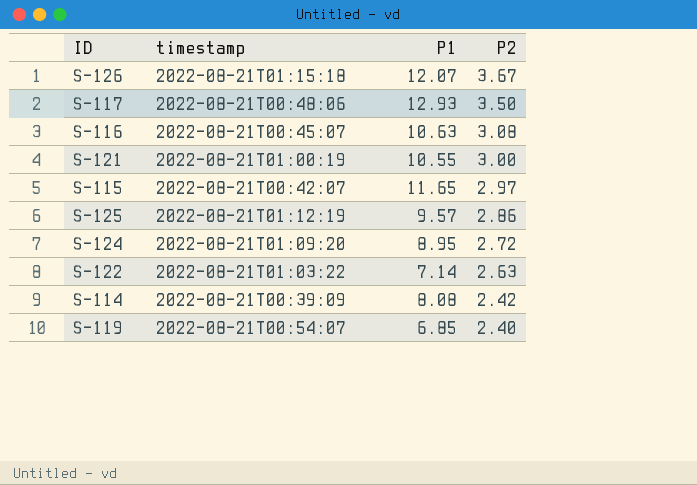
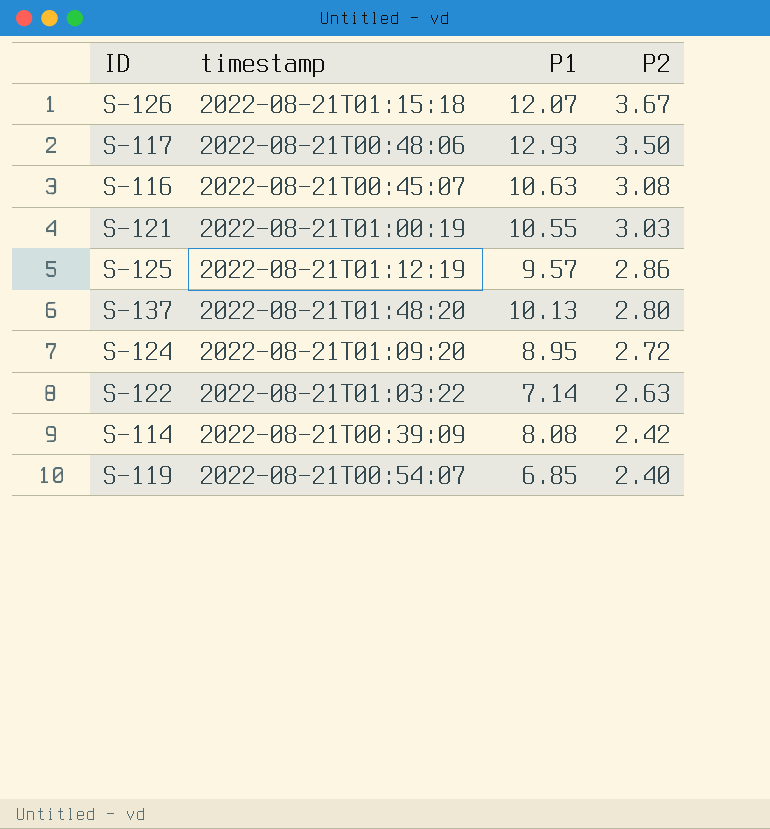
row S-115: 2022-08-21T00:42:07 | 11.65 | 2.97 -> none
S-121 | P2: 3.00 -> 3.03
row S-137: none -> 2022-08-21T01:48:20 | 10.13 | 2.80

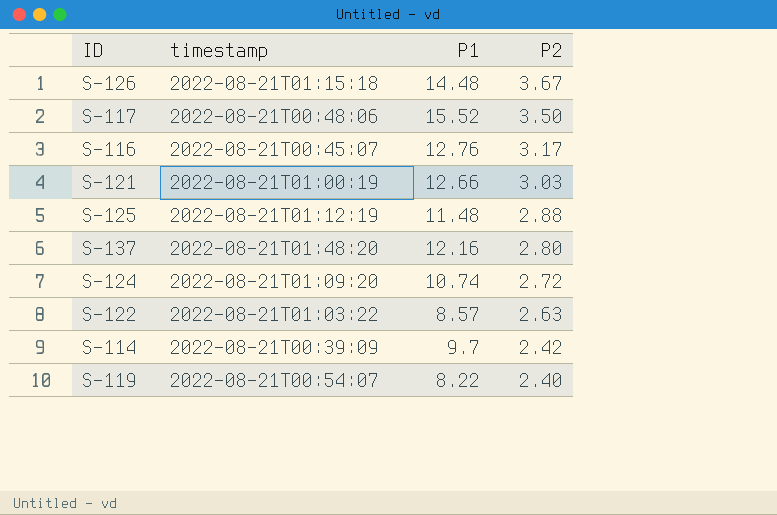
S-126 | P1: 12.07 -> 14.48
S-117 | P1: 12.93 -> 15.52
S-116 | P1: 10.63 -> 12.76
S-116 | P2: 3.08 -> 3.17
S-121 | P1: 10.55 -> 12.66
S-125 | P1: 9.57 -> 11.48
S-125 | P2: 2.86 -> 2.88
S-137 | P1: 10.13 -> 12.16
S-124 | P1: 8.95 -> 10.74
S-122 | P1: 7.14 -> 8.57
S-114 | P1: 8.08 -> 9.7
S-119 | P1: 6.85 -> 8.22

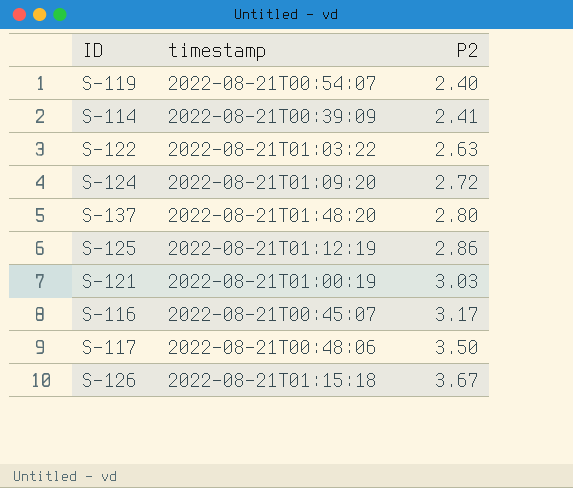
row order: P2 descending -> P2 ascending
column P1 | position: 3 -> none
S-114 | P2: 2.42 -> 2.41
S-125 | P2: 2.88 -> 2.86

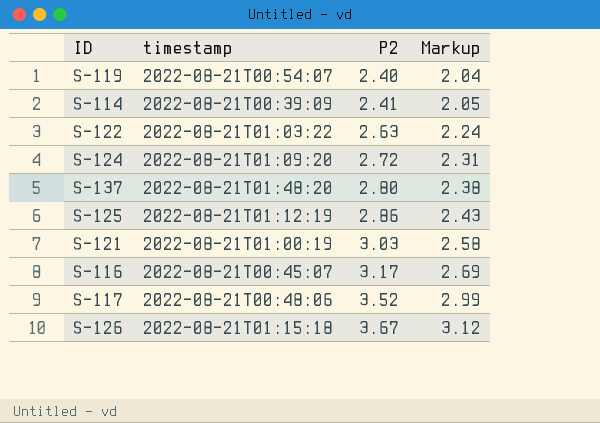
column Markup | formula: none -> [P2] * 0.85
S-117 | P2: 3.50 -> 3.52

